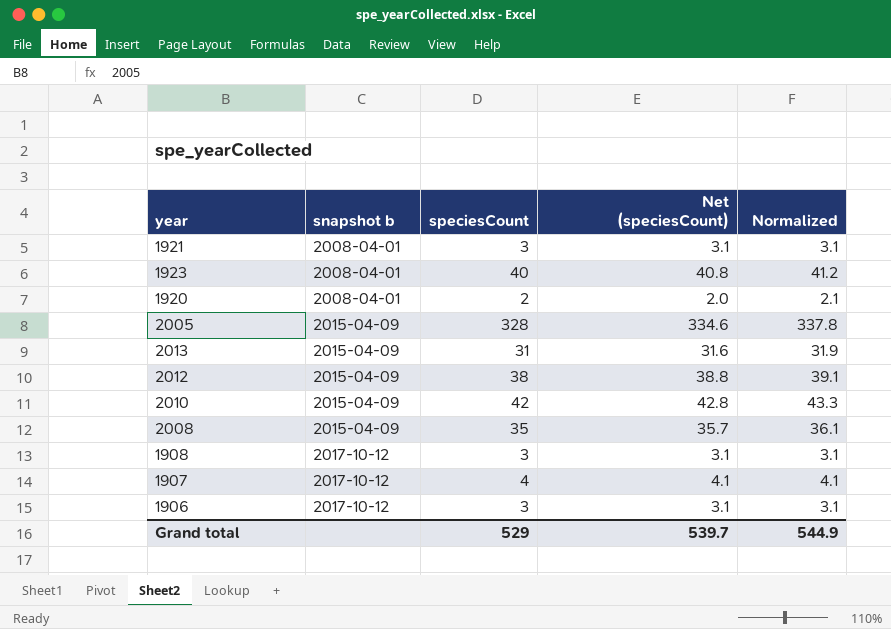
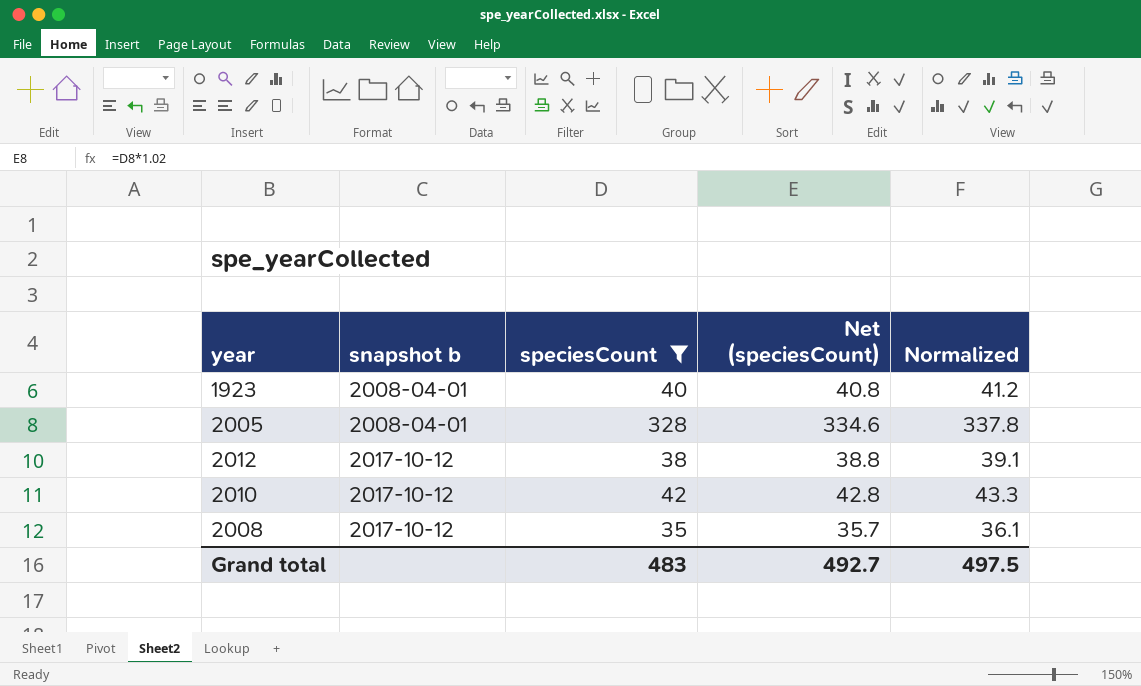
filter: none -> speciesCount >= 35
2005 | snapshot b: 2015-04-09 -> 2008-04-01
2012 | snapshot b: 2015-04-09 -> 2017-10-12
2010 | snapshot b: 2015-04-09 -> 2017-10-12
2008 | snapshot b: 2015-04-09 -> 2017-10-12
Grand total | speciesCount: 529 -> 483
Grand total | Net (speciesCount): 539.7 -> 492.7
Grand total | Normalized: 544.9 -> 497.5

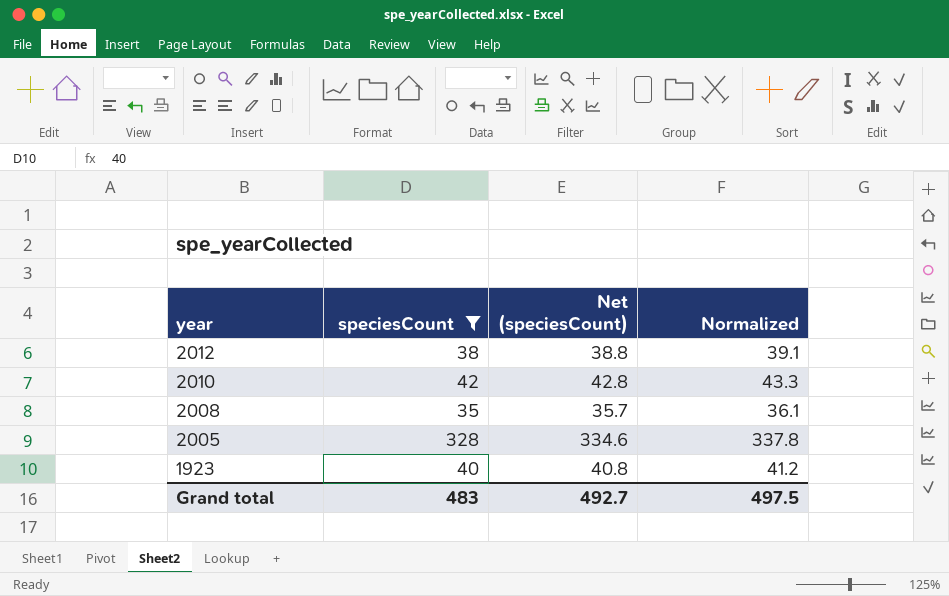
row order: snapshot b ascending -> year descending
column snapshot b | position: 2 -> none

